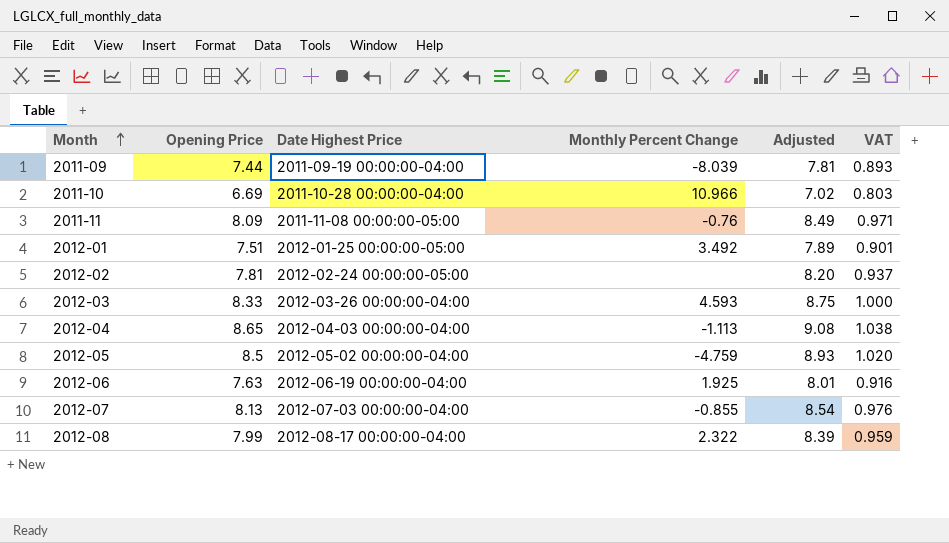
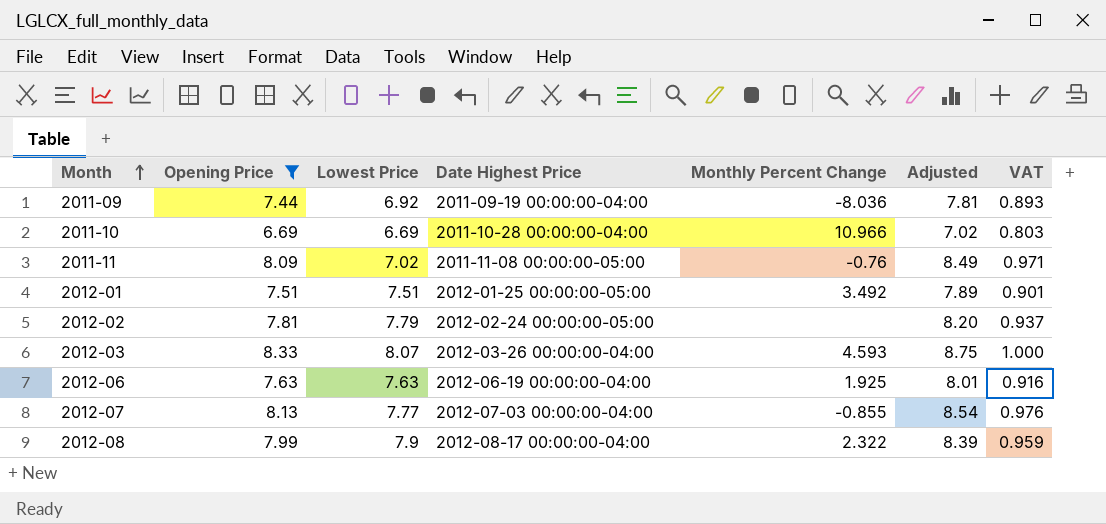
filter: none -> Opening Price <= 8.33
column Lowest Price | position: none -> 3
2011-09 | Monthly Percent Change: -8.039 -> -8.036

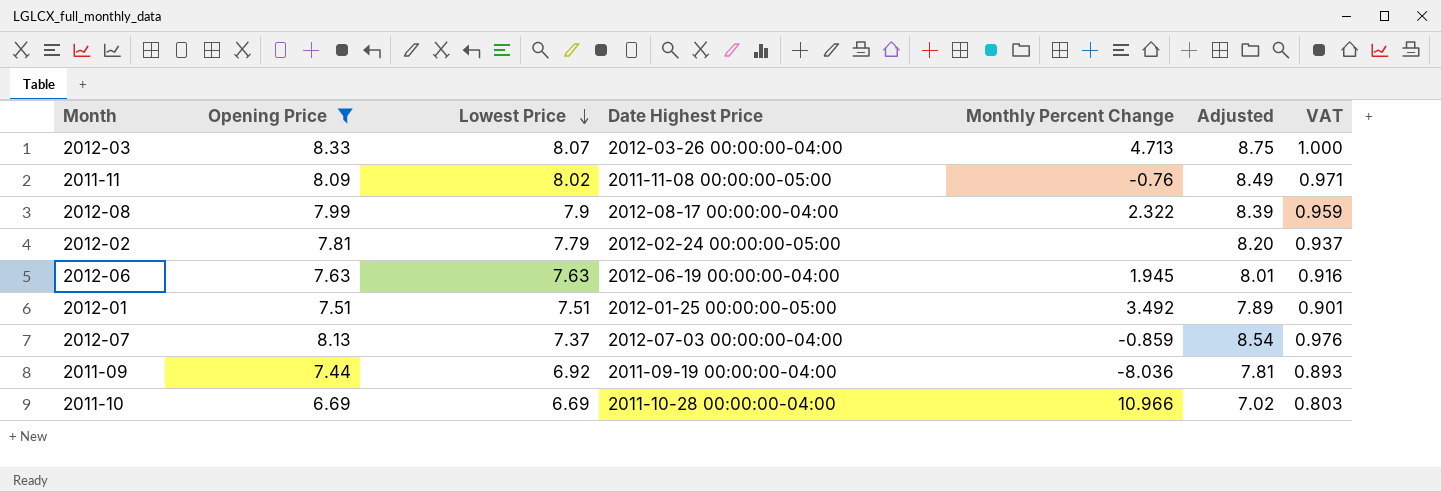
row order: Month ascending -> Lowest Price descending
2012-03 | Monthly Percent Change: 4.593 -> 4.713
2011-11 | Lowest Price: 7.02 -> 8.02
2012-06 | Monthly Percent Change: 1.925 -> 1.945
2012-07 | Lowest Price: 7.77 -> 7.37
2012-07 | Monthly Percent Change: -0.855 -> -0.859

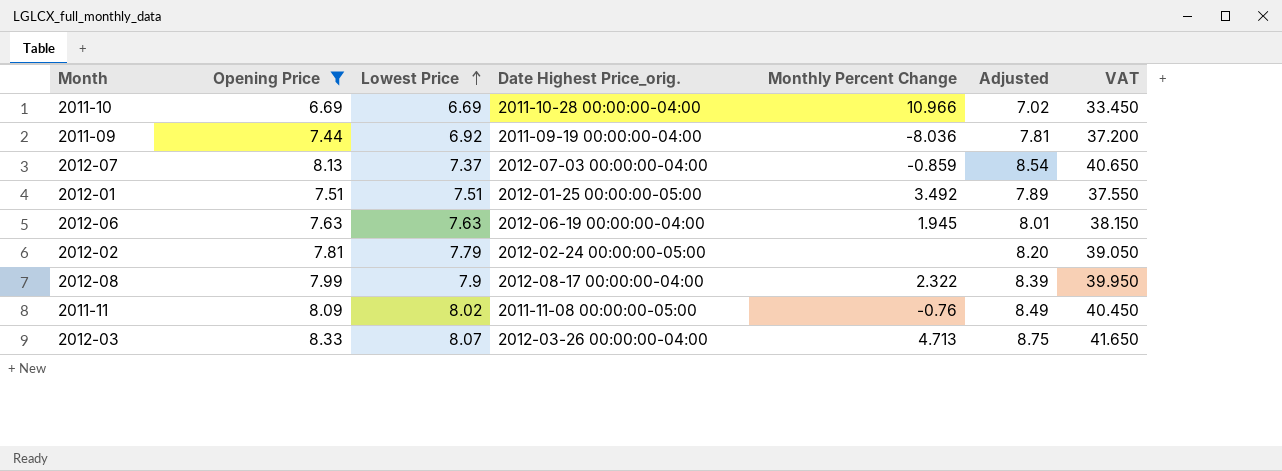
row order: Lowest Price descending -> Lowest Price ascending
column name: Date Highest Price -> Date Highest Price_orig.
column VAT | formula: [Opening Price] * 0.12 -> [Opening Price] * 5

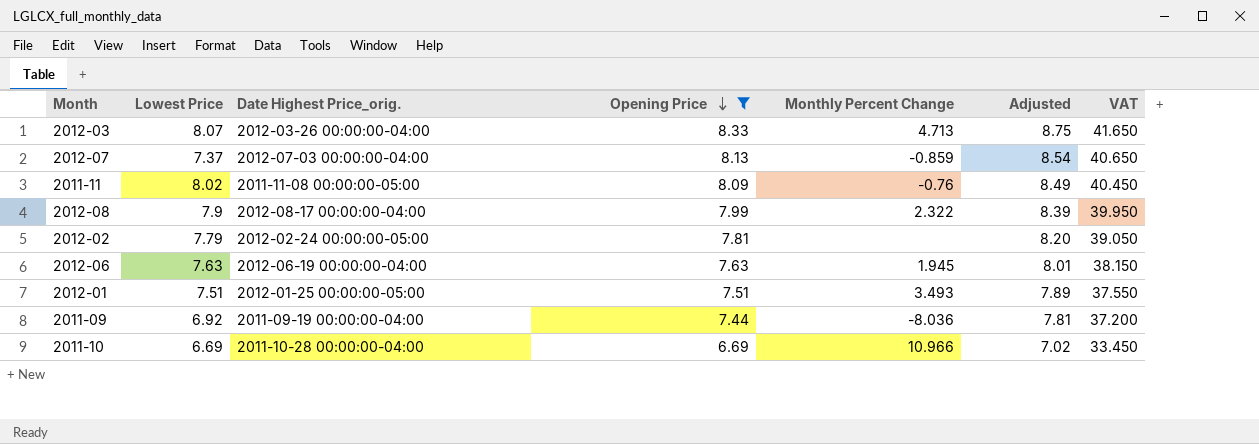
row order: Lowest Price ascending -> Opening Price descending
column Opening Price | position: 2 -> 4
2012-01 | Monthly Percent Change: 3.492 -> 3.493

